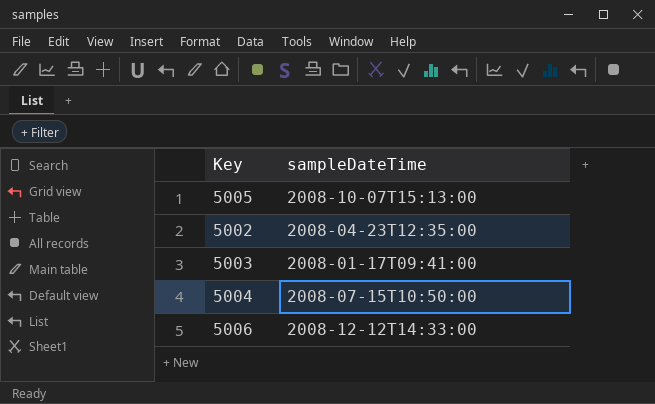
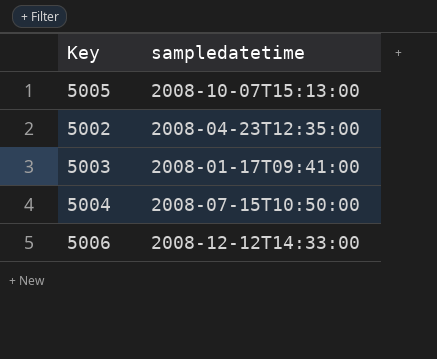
column name: sampleDateTime -> sampledatetime

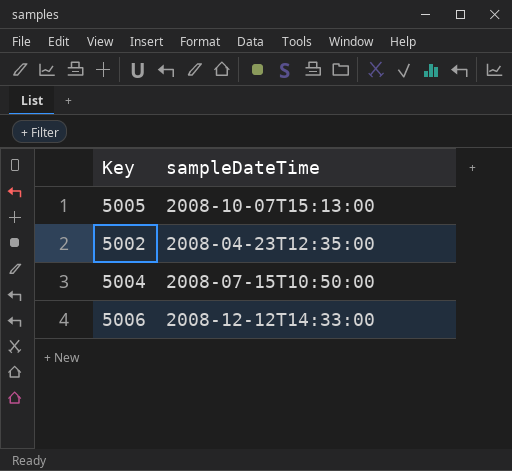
column name: sampledatetime -> sampleDateTime
row 5003: 2008-01-17T09:41:00 -> none

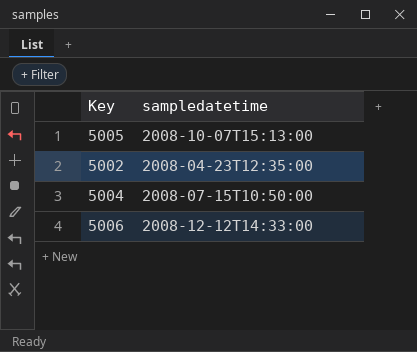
column name: sampleDateTime -> sampledatetime

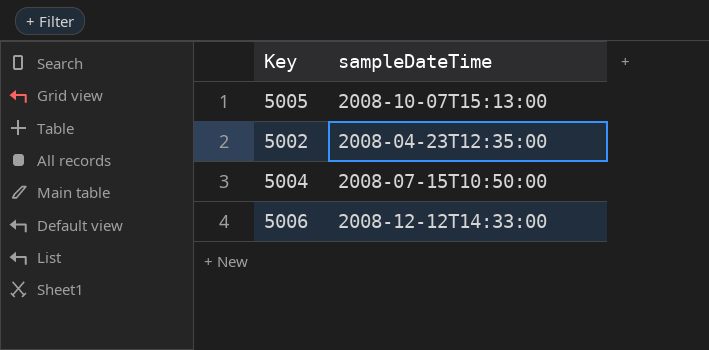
column name: sampledatetime -> sampleDateTime

